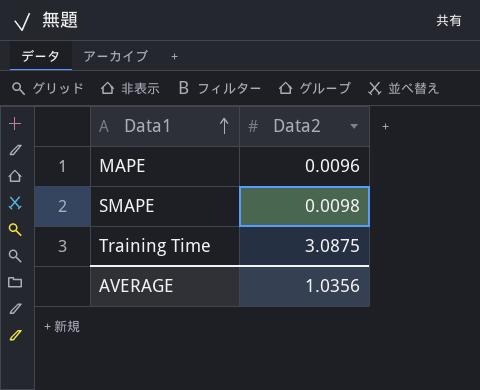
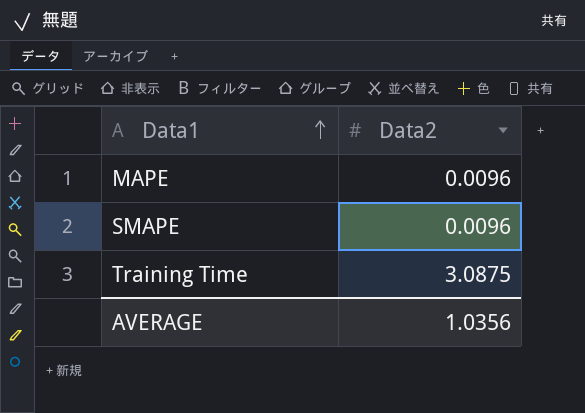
SMAPE | Data2: 0.0098 -> 0.0096

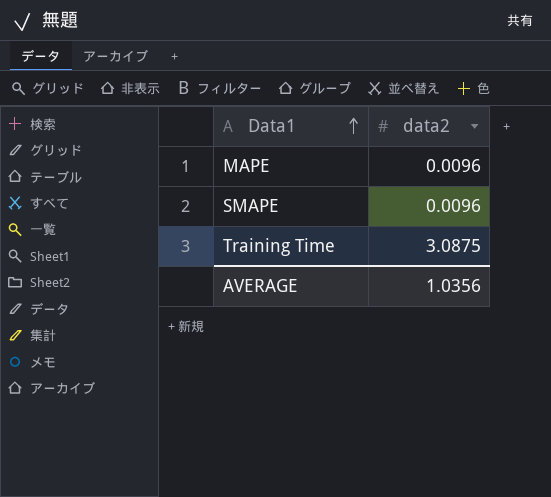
column name: Data2 -> data2

